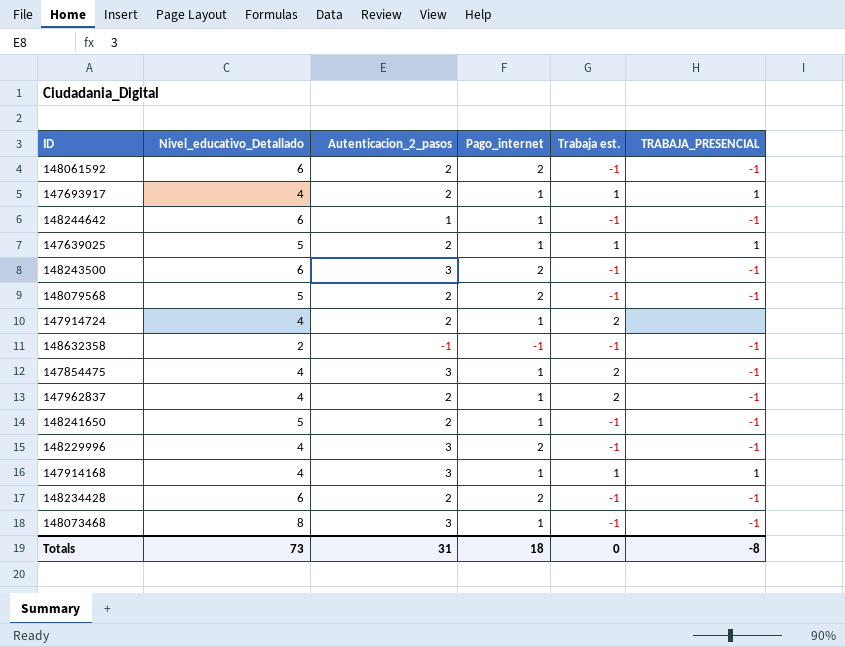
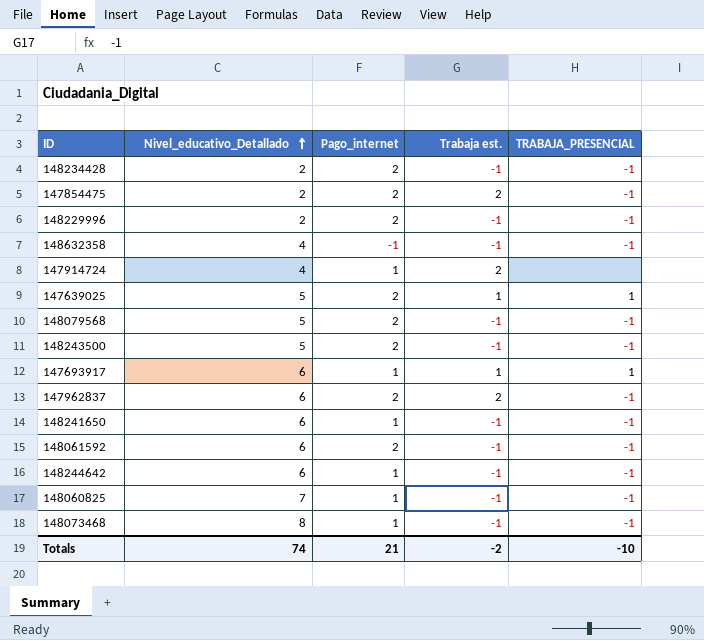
row order: none -> Nivel_educativo_Detallado ascending
column Autenticacion_2_pasos | position: 3 -> none
row 147914168: 4 | 3 | 1 | 1 | 1 -> none
148234428 | Nivel_educativo_Detallado: 6 -> 2
147854475 | Nivel_educativo_Detallado: 4 -> 2
147854475 | Pago_internet: 1 -> 2
148229996 | Nivel_educativo_Detallado: 4 -> 2
148632358 | Nivel_educativo_Detallado: 2 -> 4
147639025 | Pago_internet: 1 -> 2
148243500 | Nivel_educativo_Detallado: 6 -> 5
147693917 | Nivel_educativo_Detallado: 4 -> 6
147962837 | Nivel_educativo_Detallado: 4 -> 6
147962837 | Pago_internet: 1 -> 2
148241650 | Nivel_educativo_Detallado: 5 -> 6
row 148060825: none -> 7 | 1 | -1 | -1
Totals | Nivel_educativo_Detallado: 73 -> 74
Totals | Pago_internet: 18 -> 21
Totals | Trabaja est.: 0 -> -2
Totals | TRABAJA_PRESENCIAL: -8 -> -10

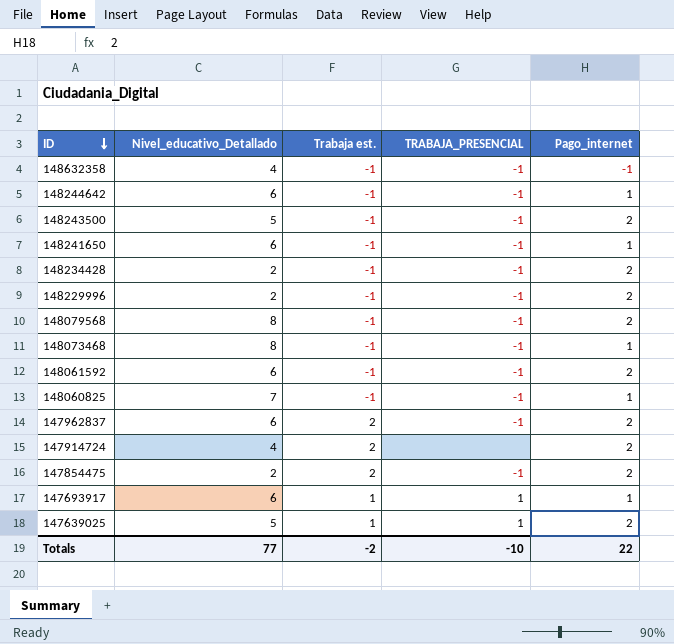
row order: Nivel_educativo_Detallado ascending -> ID descending
column Pago_internet | position: 3 -> 5
148079568 | Nivel_educativo_Detallado: 5 -> 8
147914724 | Pago_internet: 1 -> 2
Totals | Nivel_educativo_Detallado: 74 -> 77
Totals | Pago_internet: 21 -> 22

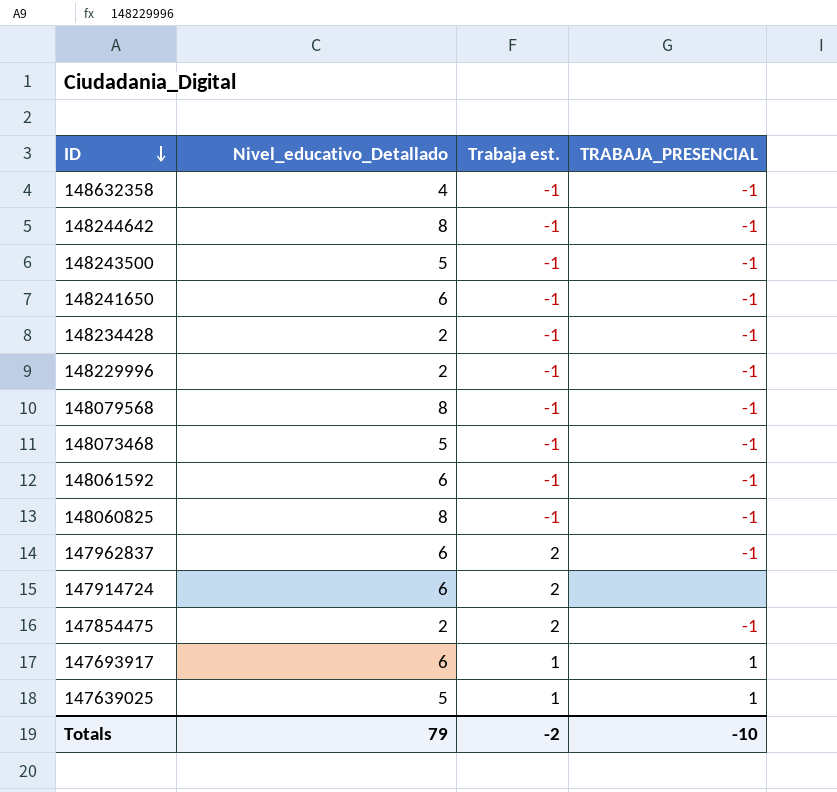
column Pago_internet | position: 5 -> none
148244642 | Nivel_educativo_Detallado: 6 -> 8
148073468 | Nivel_educativo_Detallado: 8 -> 5
148060825 | Nivel_educativo_Detallado: 7 -> 8
147914724 | Nivel_educativo_Detallado: 4 -> 6
Totals | Nivel_educativo_Detallado: 77 -> 79

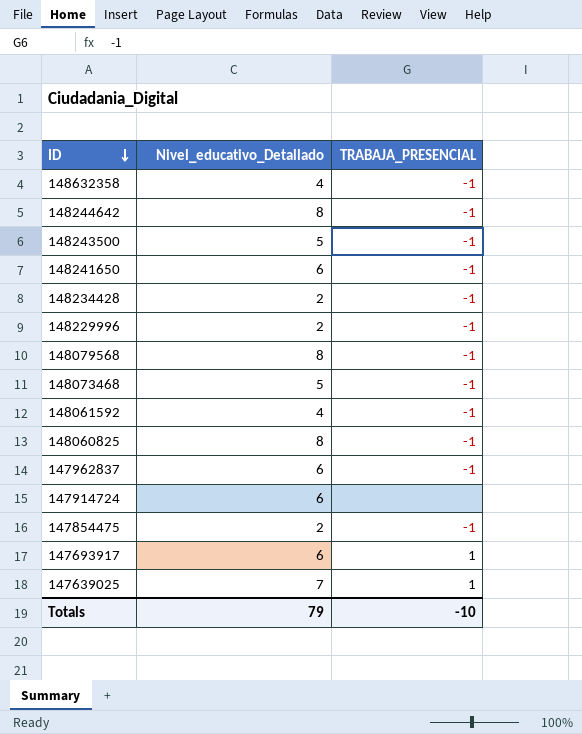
column Trabaja est. | position: 3 -> none
148061592 | Nivel_educativo_Detallado: 6 -> 4
147639025 | Nivel_educativo_Detallado: 5 -> 7

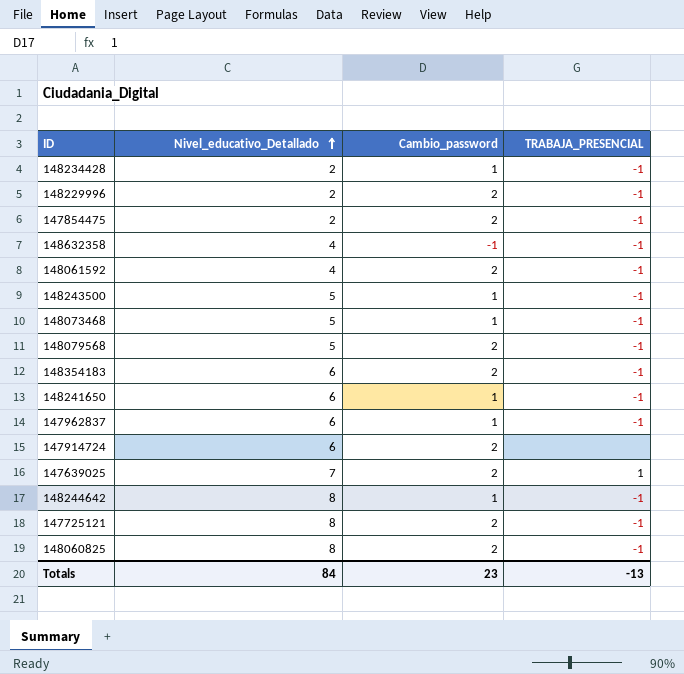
row order: ID descending -> Nivel_educativo_Detallado ascending
column Cambio_password | position: none -> 3
row 147693917: 6 | 1 -> none
148079568 | Nivel_educativo_Detallado: 8 -> 5
row 148354183: none -> 6 | 2 | -1
row 147725121: none -> 8 | 2 | -1
Totals | Nivel_educativo_Detallado: 79 -> 84
Totals | TRABAJA_PRESENCIAL: -10 -> -13

